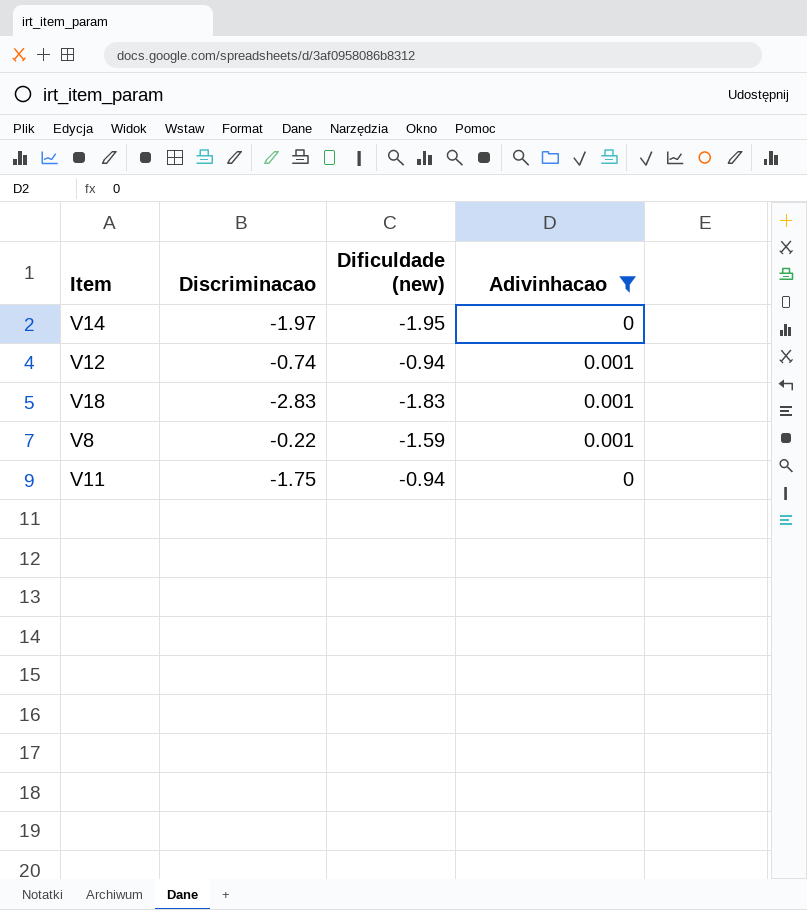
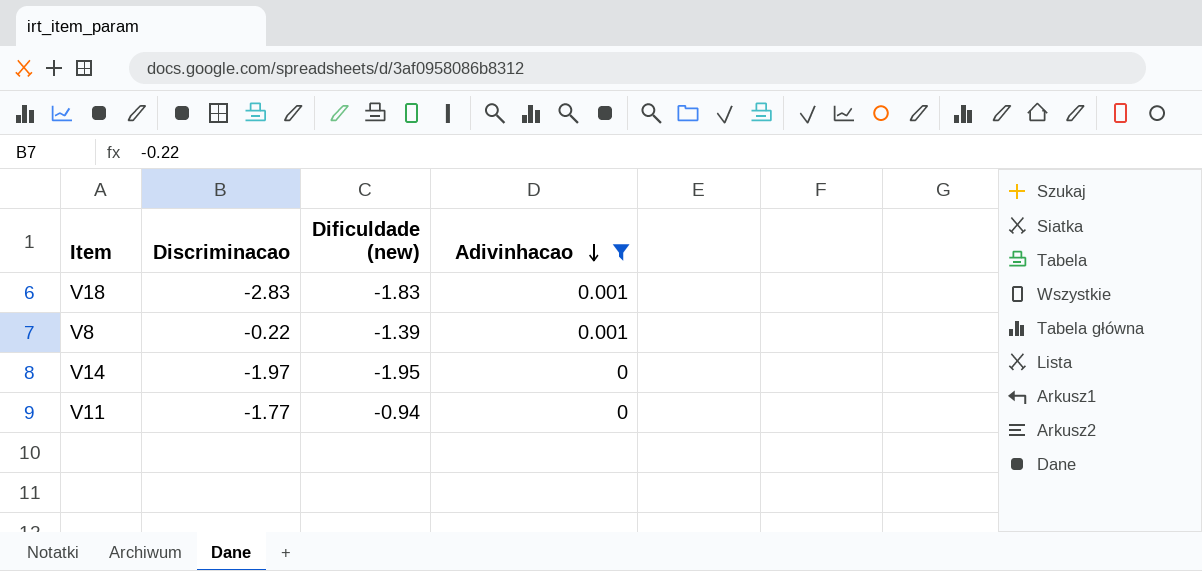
row order: none -> Adivinhacao descending
row V12: -0.74 | -0.94 | 0.001 -> none
V8 | Dificuldade (new): -1.59 -> -1.39
V11 | Discriminacao: -1.75 -> -1.77

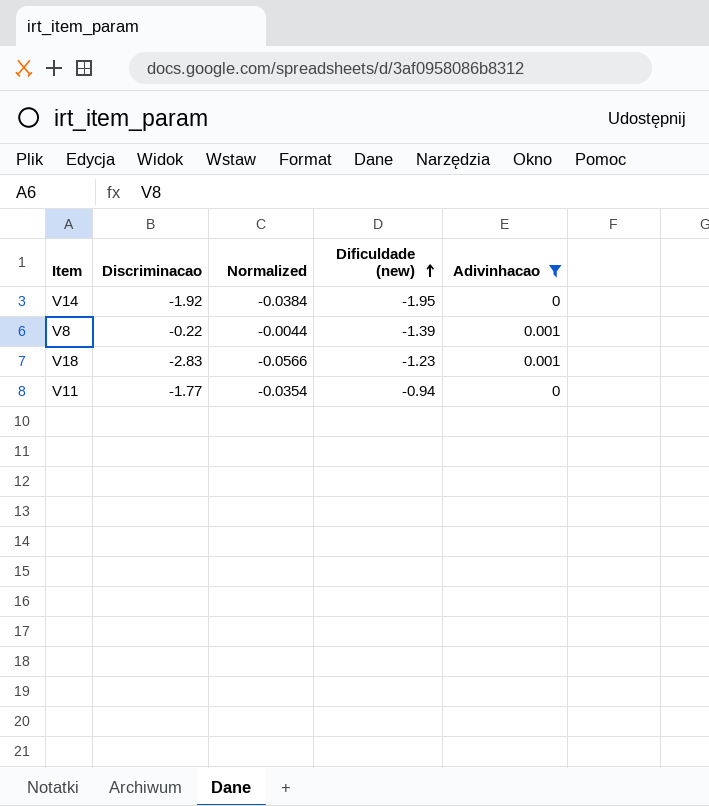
row order: Adivinhacao descending -> Dificuldade (new) ascending
column Normalized | formula: none -> [Discriminacao] * 0.02
V14 | Discriminacao: -1.97 -> -1.92
V18 | Dificuldade (new): -1.83 -> -1.23

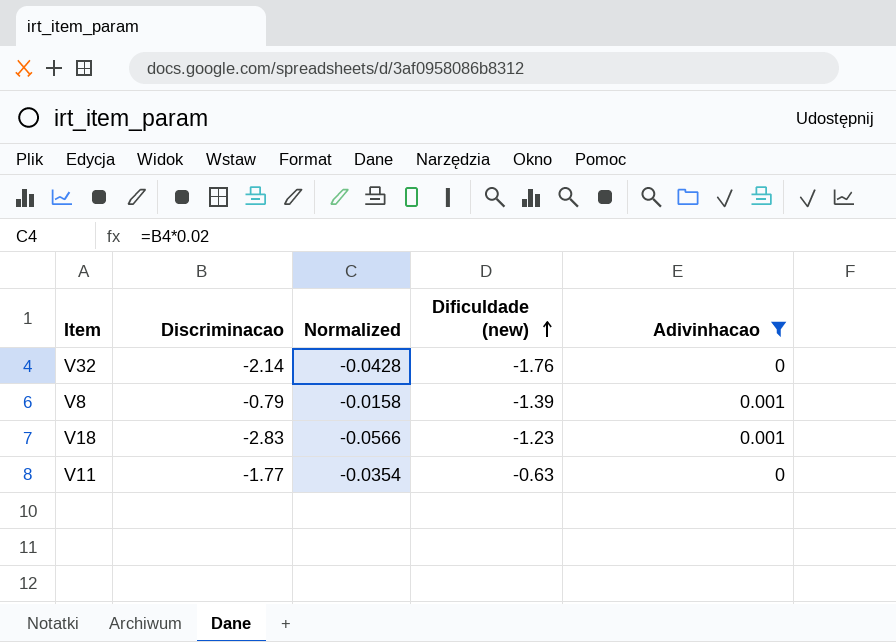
row V14: -1.92 | -0.0384 | -1.95 | 0 -> none
row V32: none -> -2.14 | -0.0428 | -1.76 | 0
V8 | Discriminacao: -0.22 -> -0.79
V8 | Normalized: -0.0044 -> -0.0158
V11 | Dificuldade (new): -0.94 -> -0.63

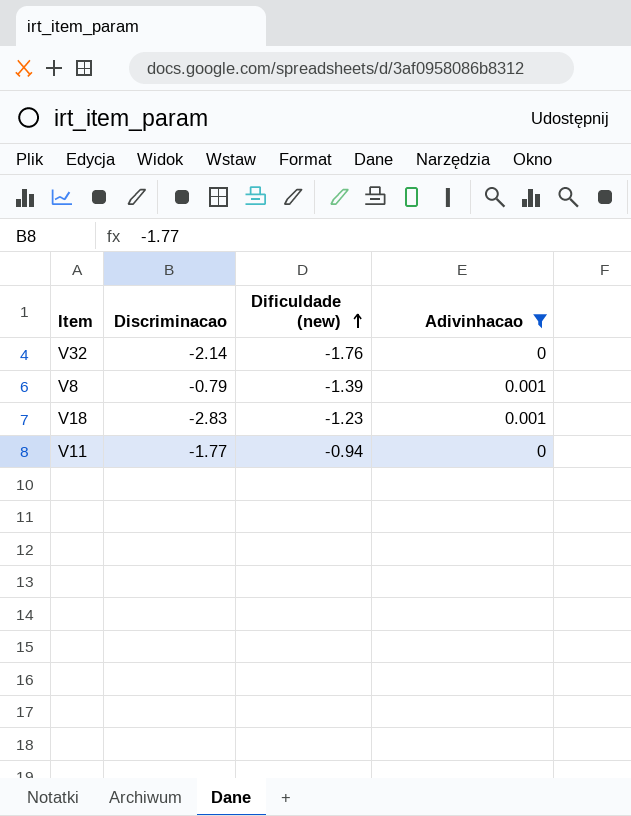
column Normalized | formula: [Discriminacao] * 0.02 -> none
V11 | Dificuldade (new): -0.63 -> -0.94

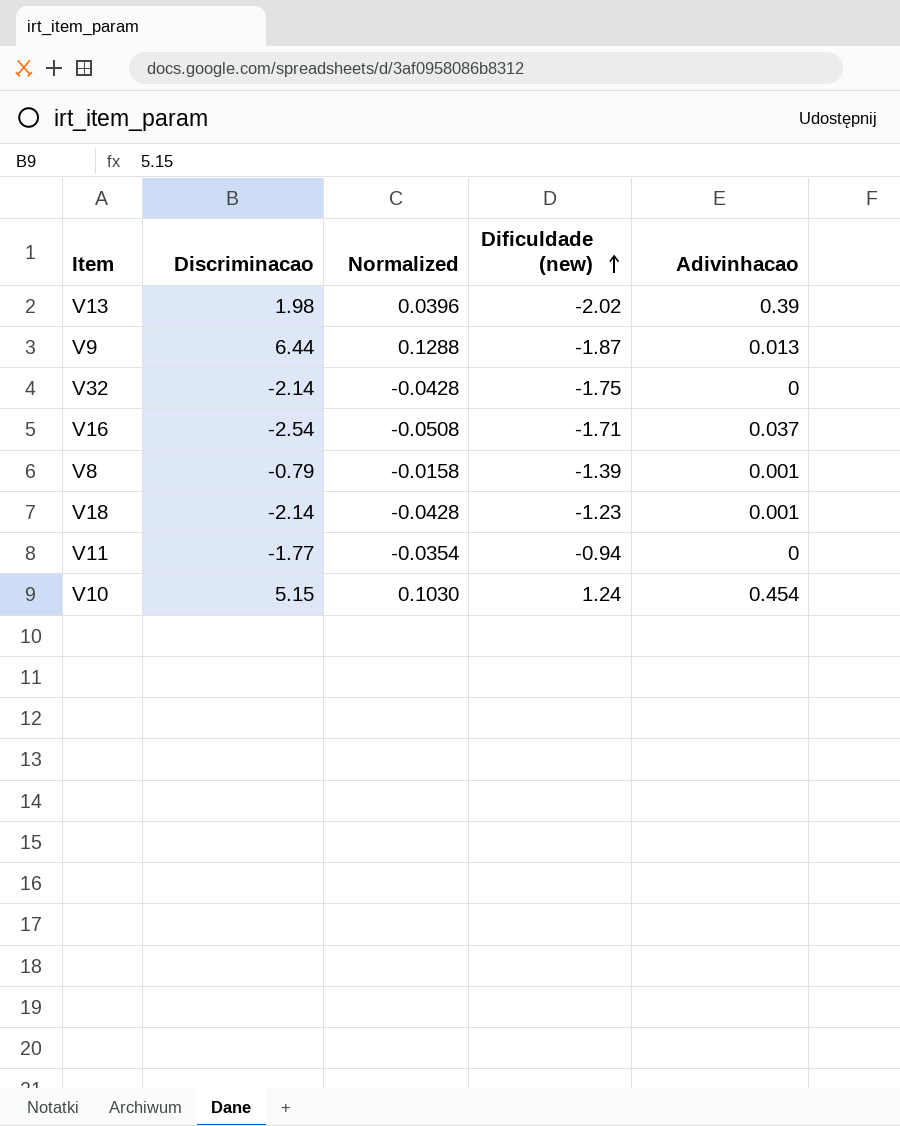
filter: Adivinhacao <= 0.001 -> none
column Normalized | formula: none -> [Discriminacao] * 0.02
V32 | Dificuldade (new): -1.76 -> -1.75
V18 | Discriminacao: -2.83 -> -2.14

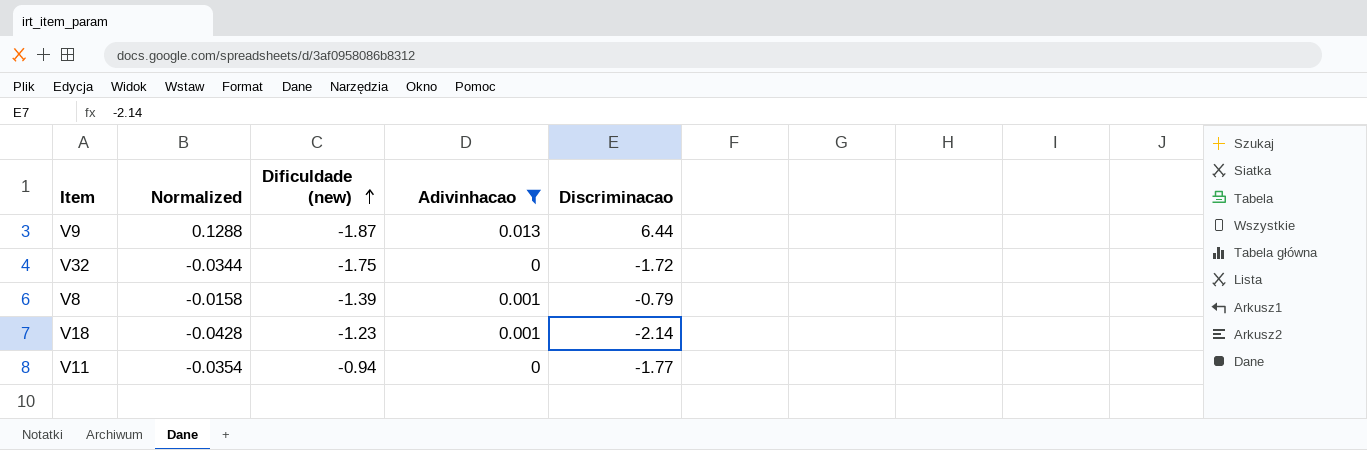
filter: none -> Adivinhacao <= 0.013
column Discriminacao | position: 2 -> 5
V32 | Normalized: -0.0428 -> -0.0344
V32 | Discriminacao: -2.14 -> -1.72

